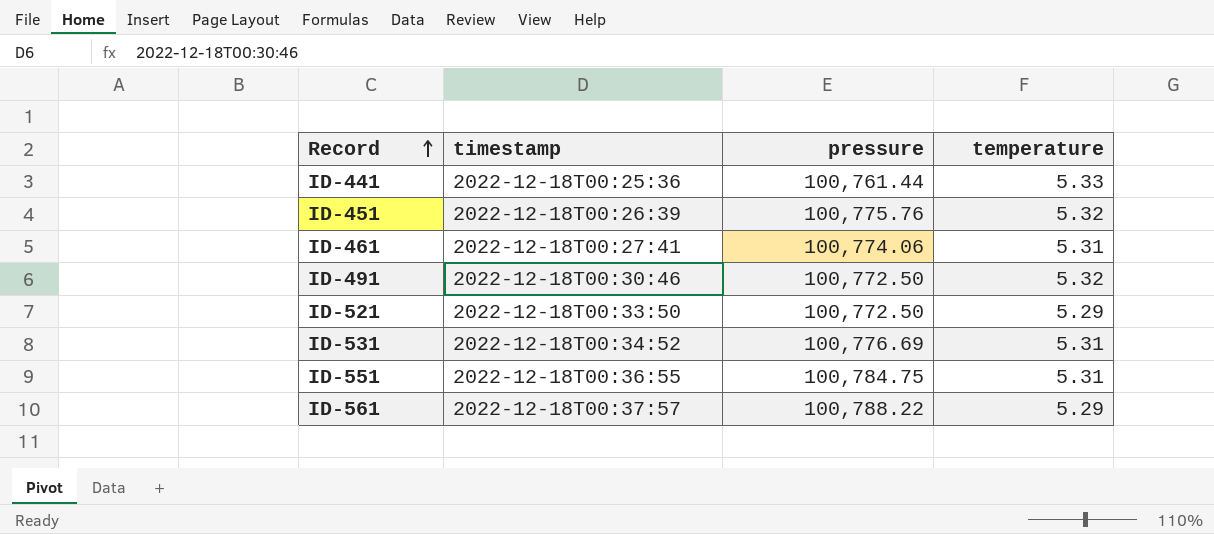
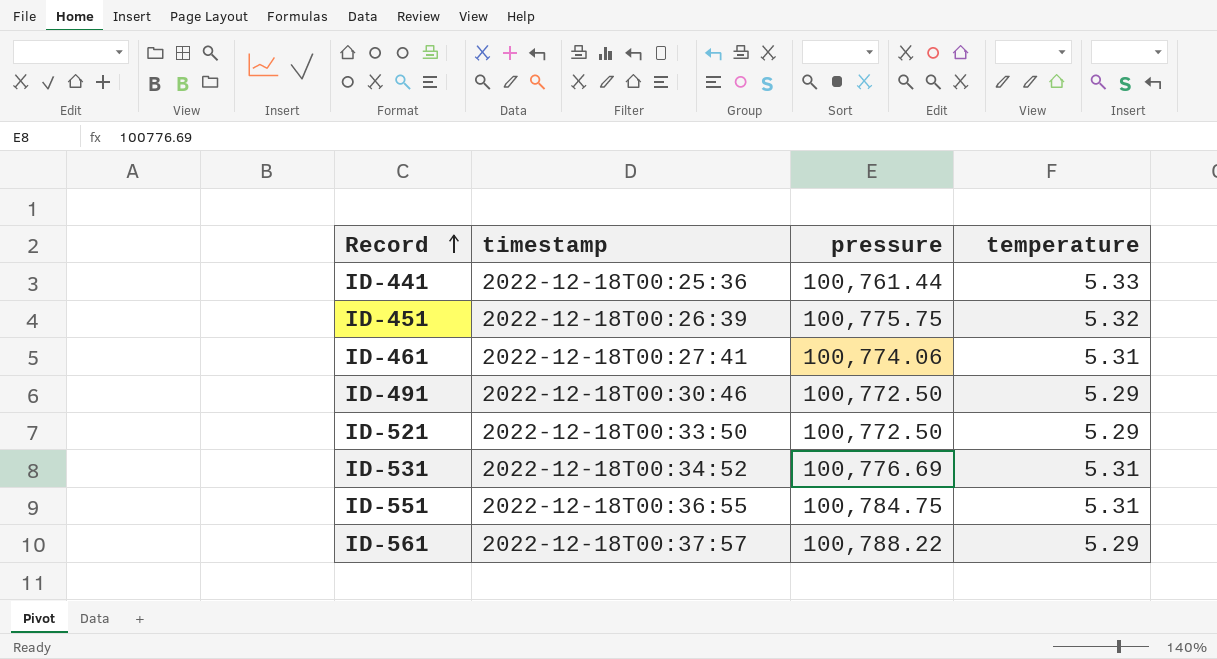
ID-451 | pressure: 100,775.76 -> 100,775.75
ID-491 | temperature: 5.32 -> 5.29

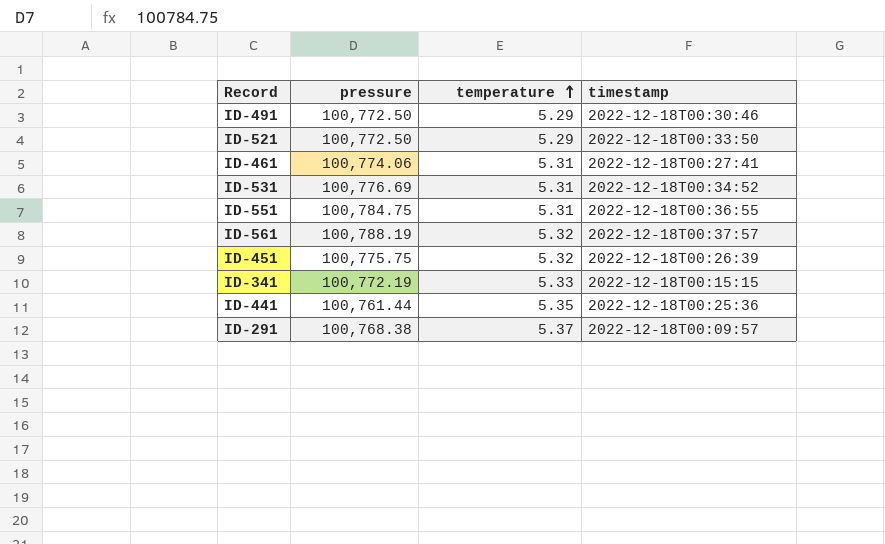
row order: Record ascending -> temperature ascending
column timestamp | position: 2 -> 4
ID-561 | pressure: 100,788.22 -> 100,788.19
ID-561 | temperature: 5.29 -> 5.32
row ID-341: none -> 100,772.19 | 5.33 | 2022-12-18T00:15:15
ID-441 | temperature: 5.33 -> 5.35
row ID-291: none -> 100,768.38 | 5.37 | 2022-12-18T00:09:57

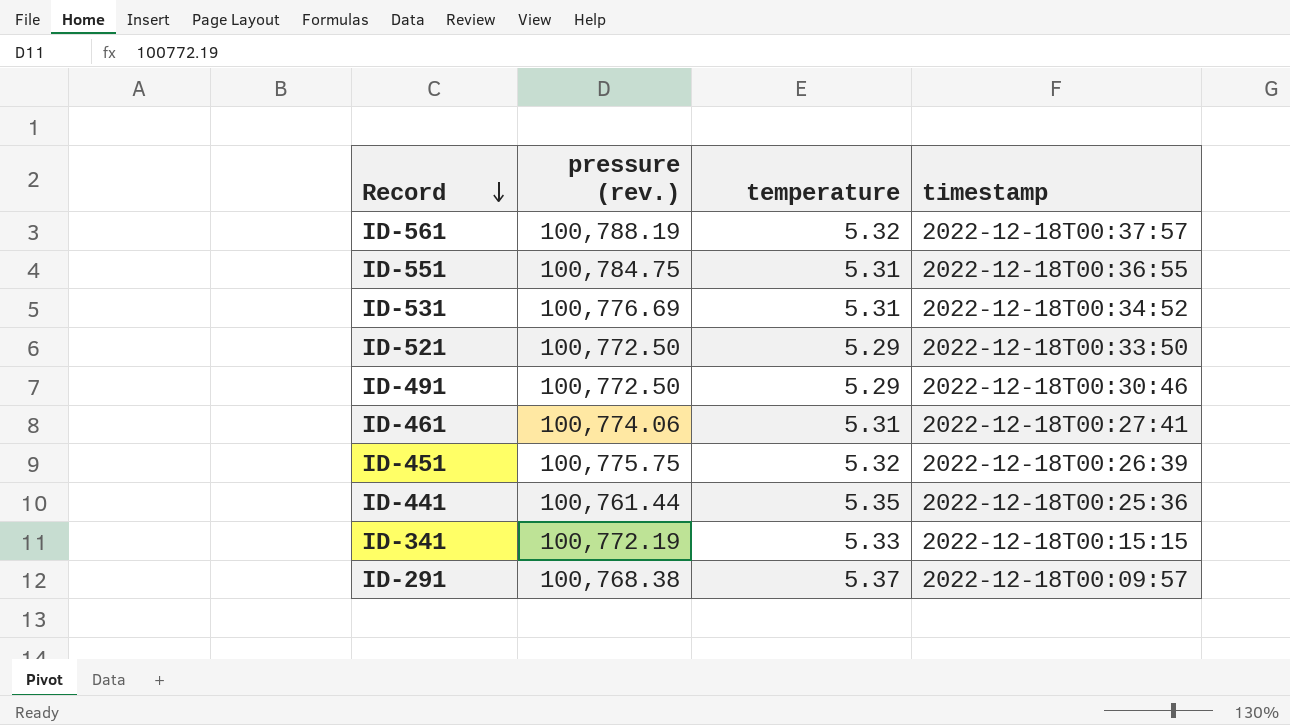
row order: temperature ascending -> Record descending
column name: pressure -> pressure (rev.)

